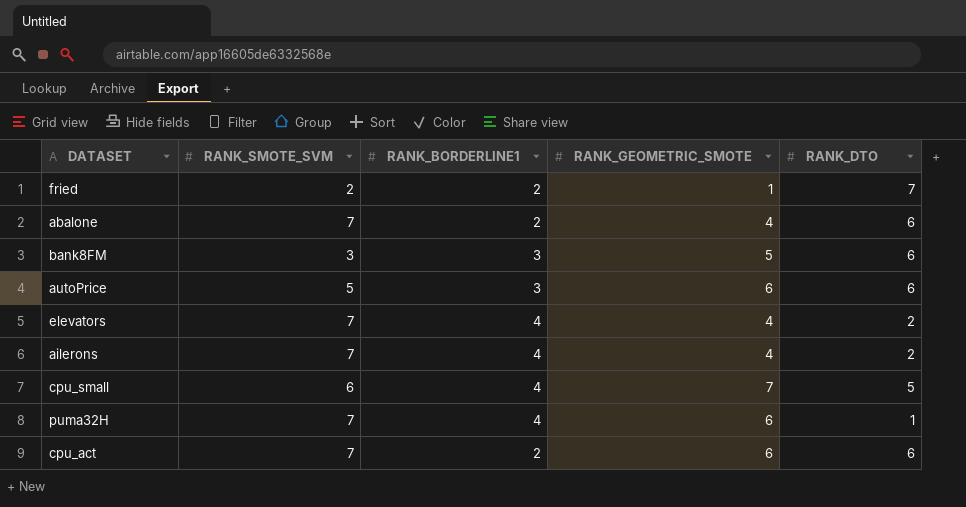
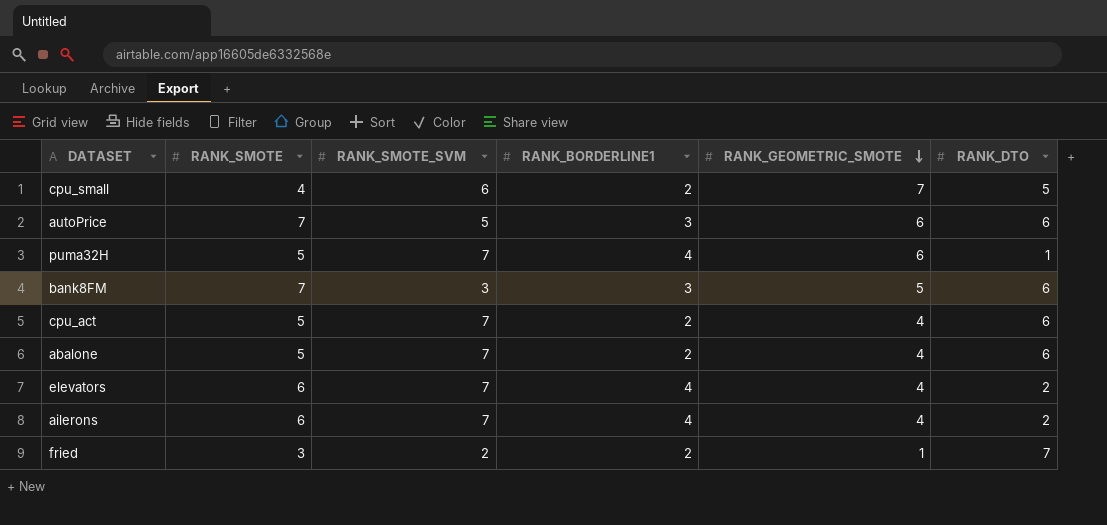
row order: none -> RANK_GEOMETRIC_SMOTE descending
column RANK_SMOTE | position: none -> 2
cpu_small | RANK_BORDERLINE1: 4 -> 2
cpu_act | RANK_GEOMETRIC_SMOTE: 6 -> 4

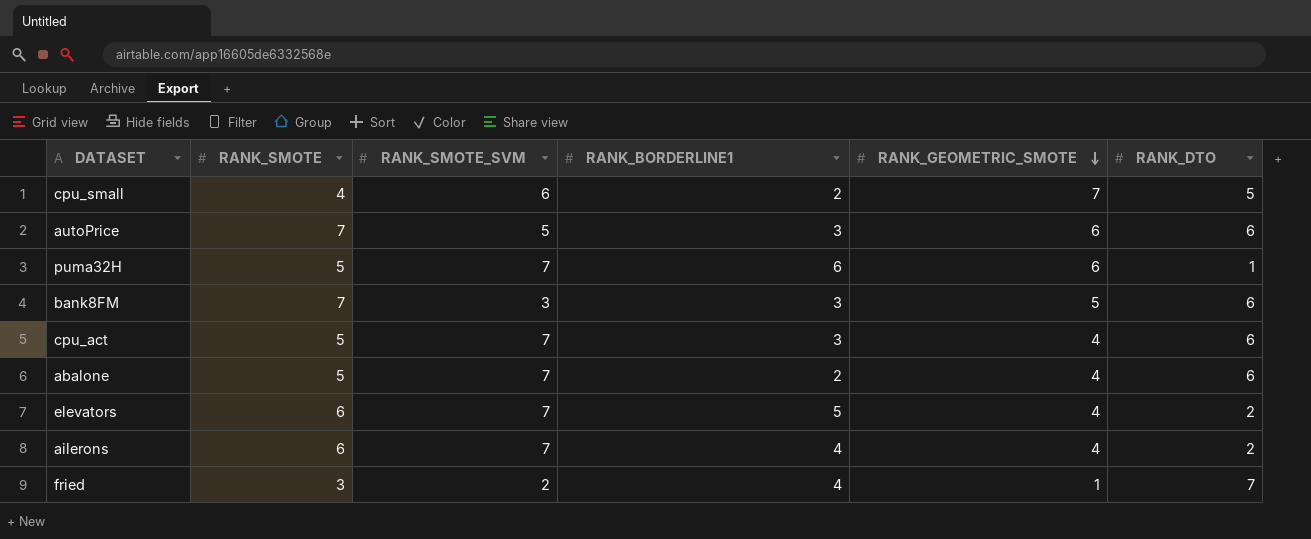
puma32H | RANK_BORDERLINE1: 4 -> 6
cpu_act | RANK_BORDERLINE1: 2 -> 3
elevators | RANK_BORDERLINE1: 4 -> 5
fried | RANK_BORDERLINE1: 2 -> 4

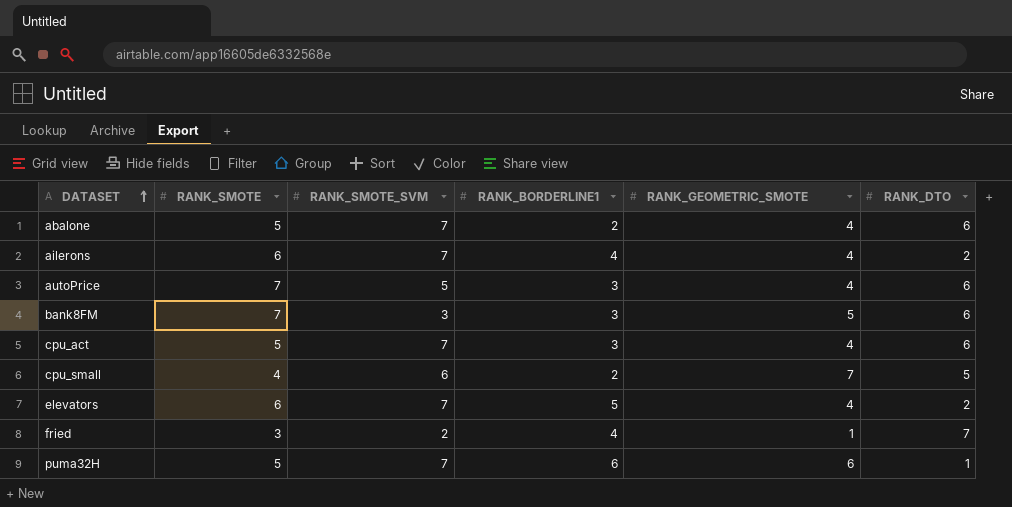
row order: RANK_GEOMETRIC_SMOTE descending -> DATASET ascending
autoPrice | RANK_GEOMETRIC_SMOTE: 6 -> 4

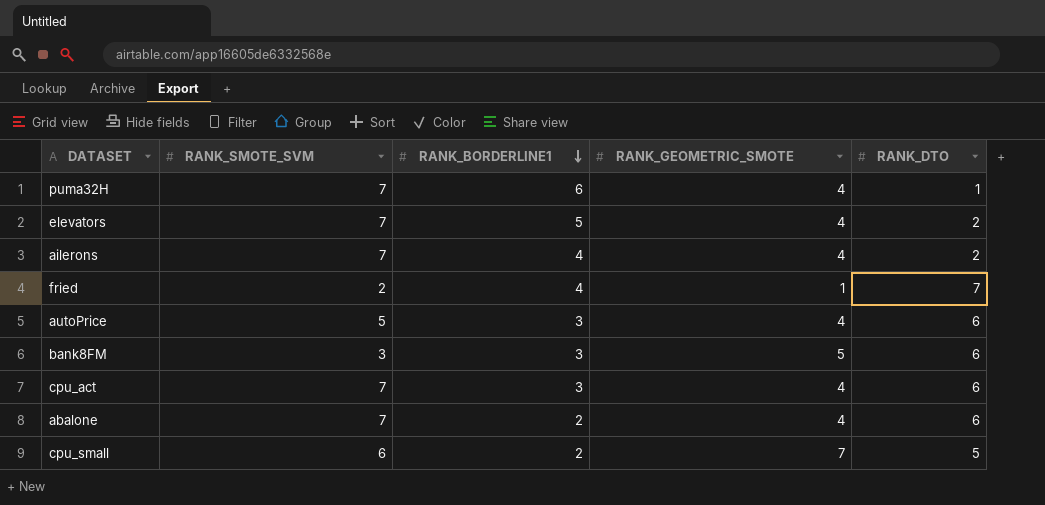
row order: DATASET ascending -> RANK_BORDERLINE1 descending
column RANK_SMOTE | position: 2 -> none
puma32H | RANK_GEOMETRIC_SMOTE: 6 -> 4

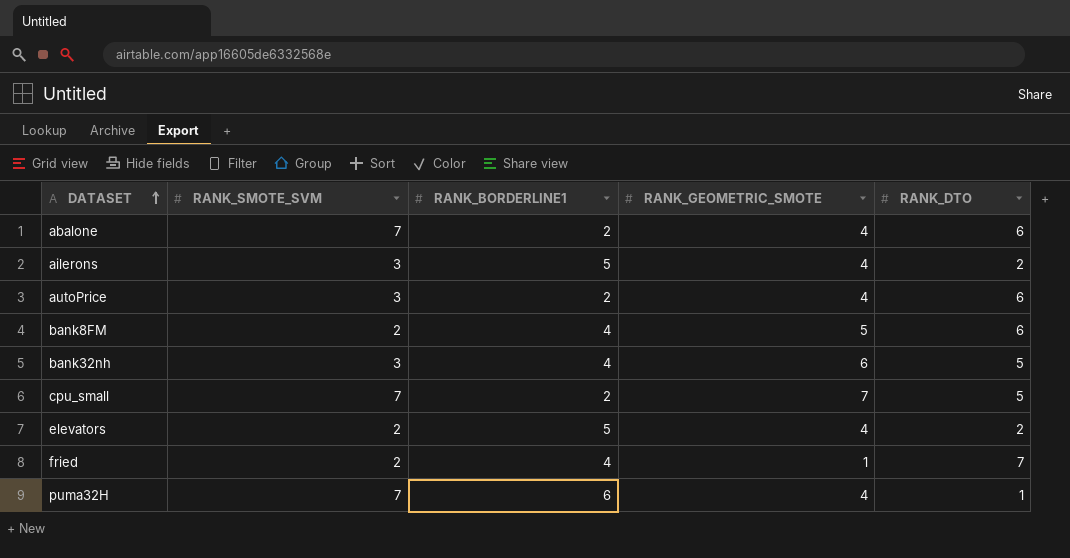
row order: RANK_BORDERLINE1 descending -> DATASET ascending
row cpu_act: 7 | 3 | 4 | 6 -> none
ailerons | RANK_SMOTE_SVM: 7 -> 3
ailerons | RANK_BORDERLINE1: 4 -> 5
autoPrice | RANK_SMOTE_SVM: 5 -> 3
autoPrice | RANK_BORDERLINE1: 3 -> 2
bank8FM | RANK_SMOTE_SVM: 3 -> 2
bank8FM | RANK_BORDERLINE1: 3 -> 4
row bank32nh: none -> 3 | 4 | 6 | 5
cpu_small | RANK_SMOTE_SVM: 6 -> 7
elevators | RANK_SMOTE_SVM: 7 -> 2

